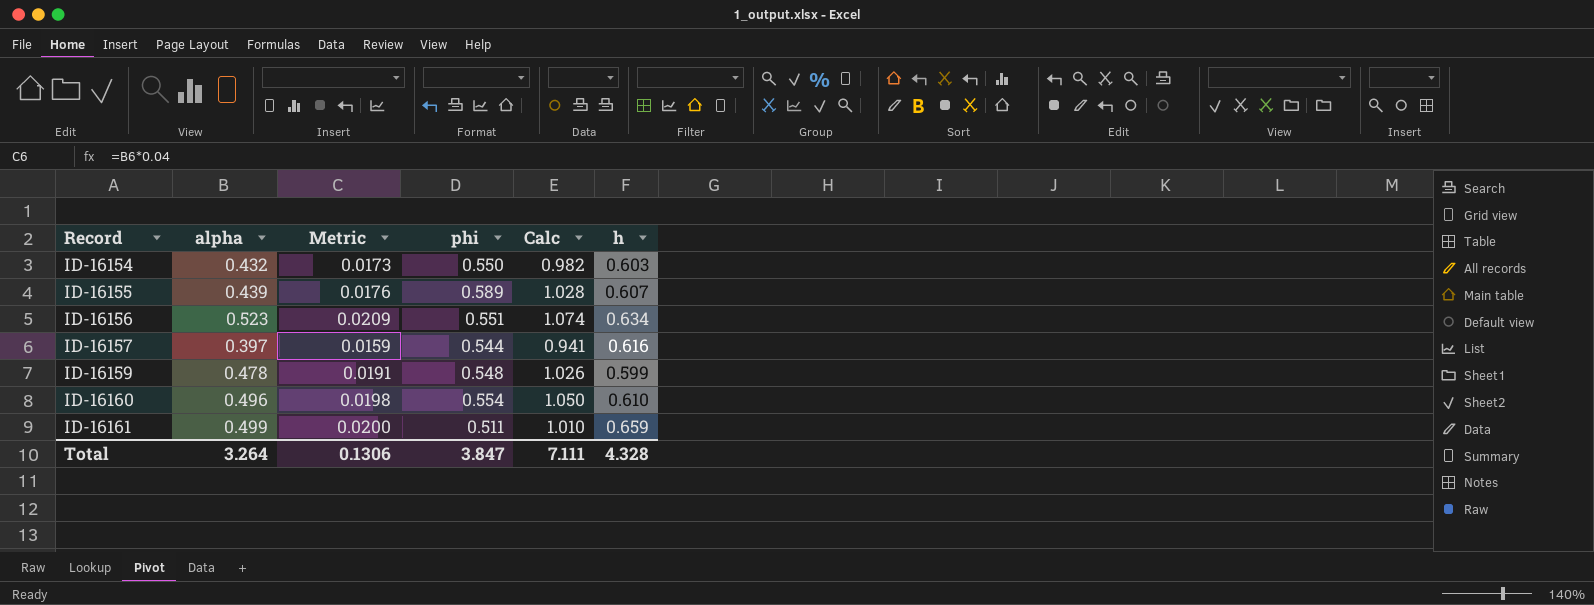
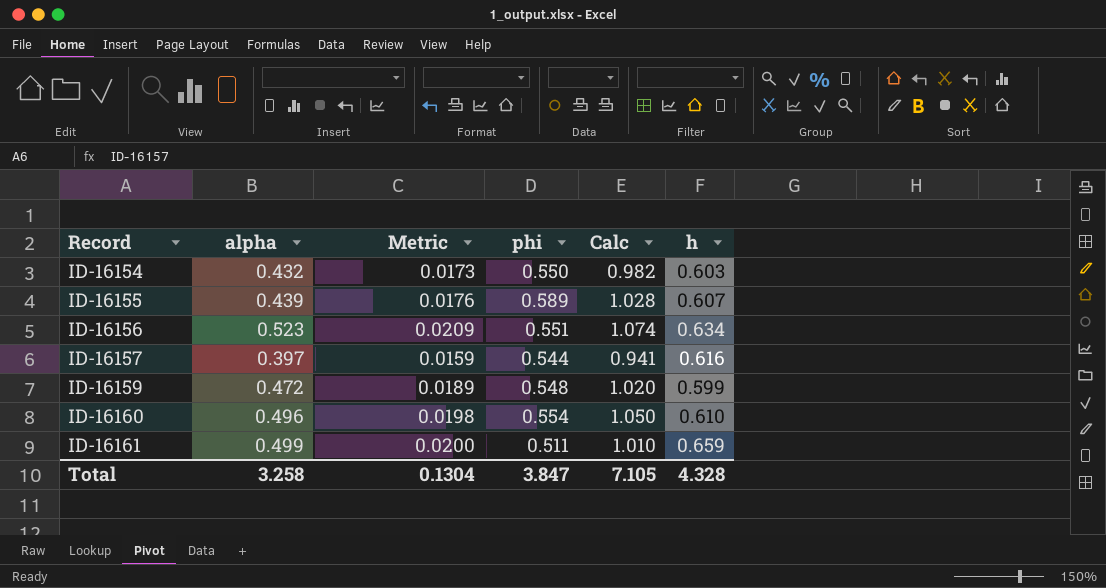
ID-16159 | alpha: 0.478 -> 0.472
ID-16159 | Metric: 0.0191 -> 0.0189
ID-16159 | Calc: 1.026 -> 1.020
Total | alpha: 3.264 -> 3.258
Total | Metric: 0.1306 -> 0.1304
Total | Calc: 7.111 -> 7.105

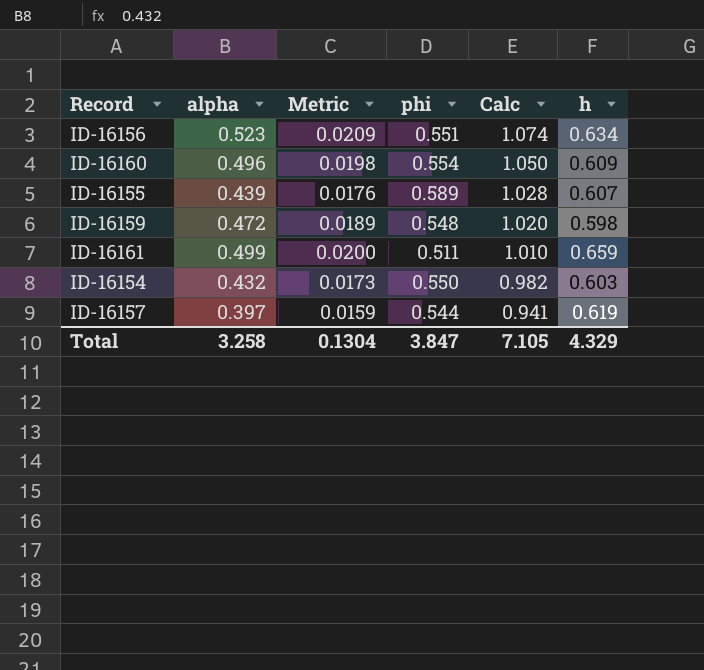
row order: Record ascending -> Calc descending
ID-16160 | h: 0.610 -> 0.609
ID-16159 | h: 0.599 -> 0.598
ID-16157 | h: 0.616 -> 0.619
Total | h: 4.328 -> 4.329

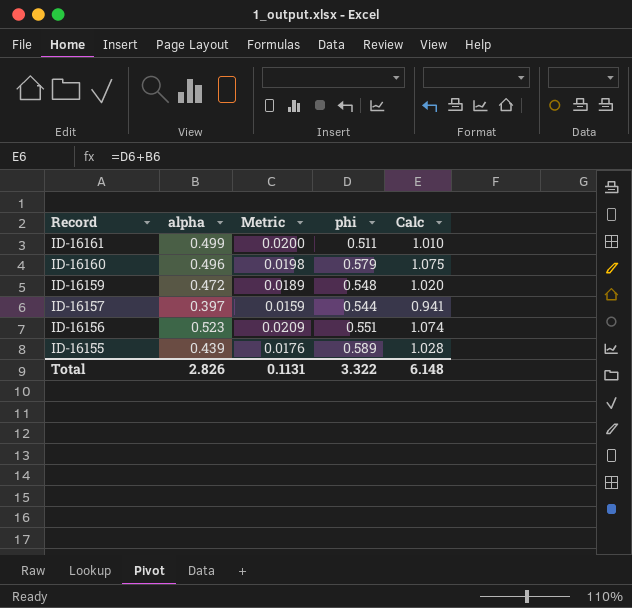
row order: Calc descending -> Record descending
column h | position: 6 -> none
row ID-16154: 0.432 | 0.0173 | 0.550 | 0.982 | 0.603 -> none
ID-16160 | phi: 0.554 -> 0.579
ID-16160 | Calc: 1.050 -> 1.075
Total | alpha: 3.258 -> 2.826
Total | Metric: 0.1304 -> 0.1131
Total | phi: 3.847 -> 3.322
Total | Calc: 7.105 -> 6.148

